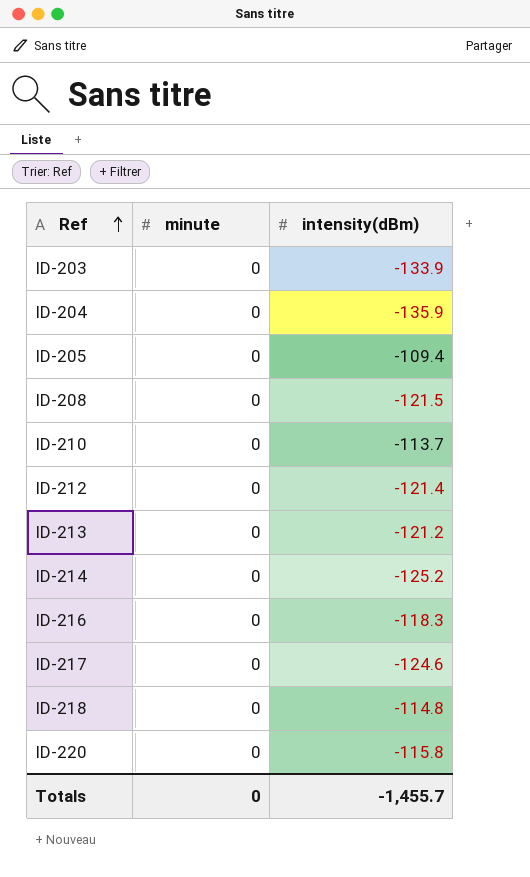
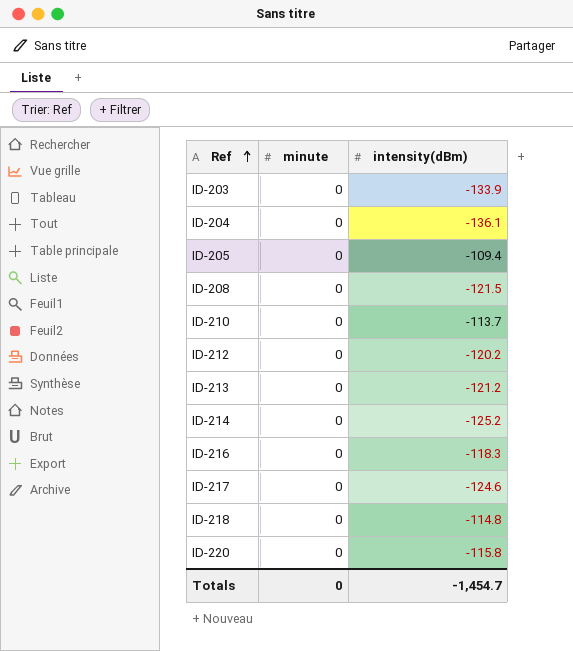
ID-204 | intensity(dBm): -135.9 -> -136.1
ID-212 | intensity(dBm): -121.4 -> -120.2
Totals | intensity(dBm): -1,455.7 -> -1,454.7

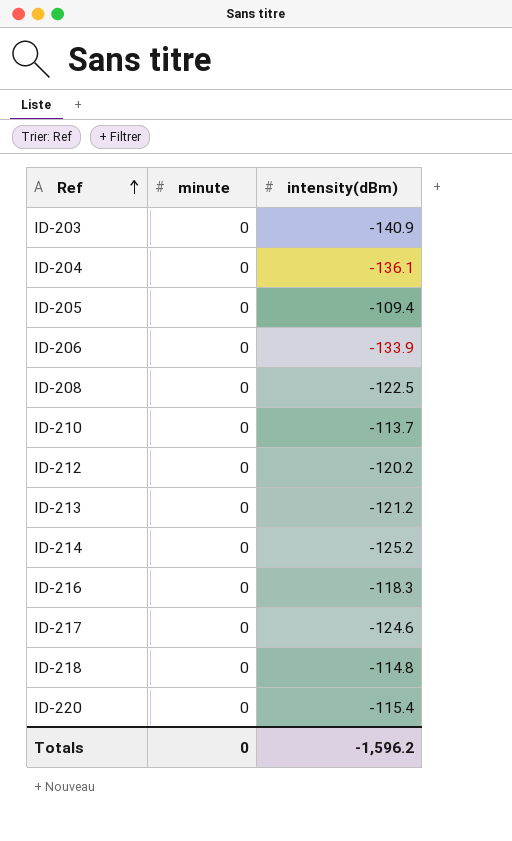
ID-203 | intensity(dBm): -133.9 -> -140.9
row ID-206: none -> 0 | -133.9
ID-208 | intensity(dBm): -121.5 -> -122.5
ID-220 | intensity(dBm): -115.8 -> -115.4
Totals | intensity(dBm): -1,454.7 -> -1,596.2

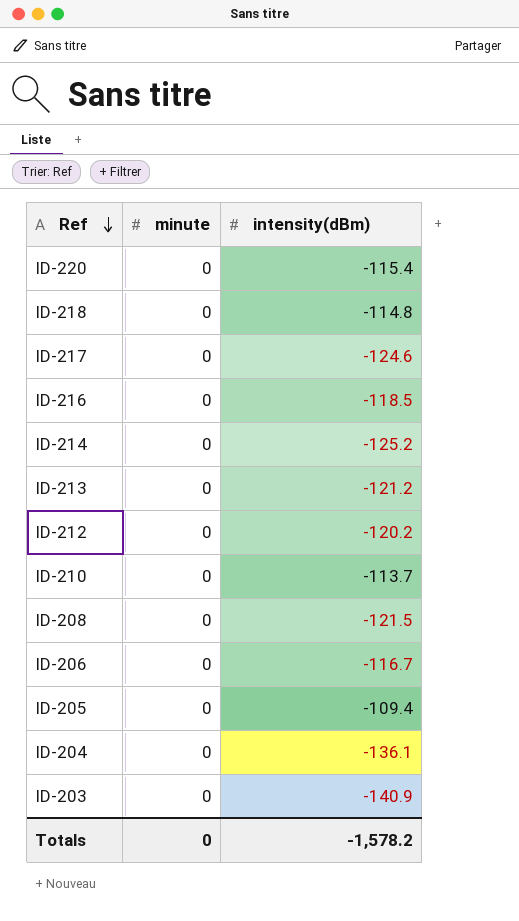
row order: Ref ascending -> Ref descending
ID-216 | intensity(dBm): -118.3 -> -118.5
ID-208 | intensity(dBm): -122.5 -> -121.5
ID-206 | intensity(dBm): -133.9 -> -116.7
Totals | intensity(dBm): -1,596.2 -> -1,578.2

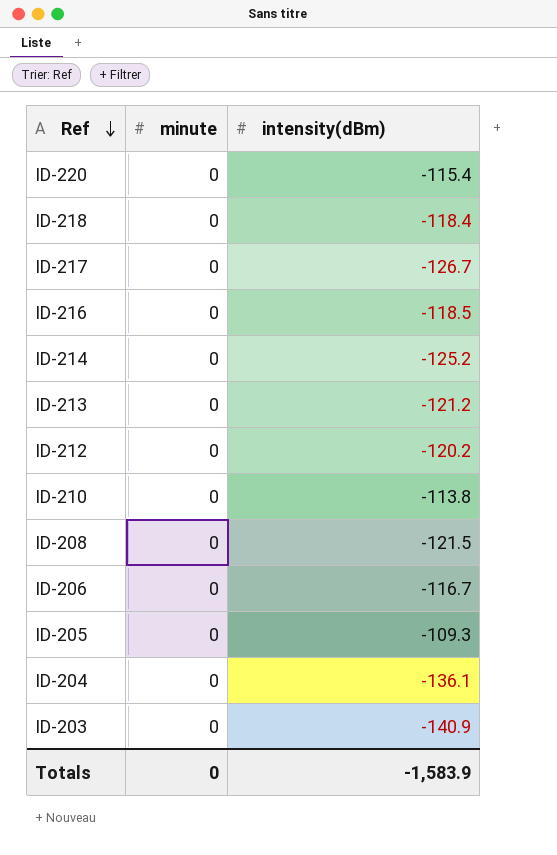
ID-218 | intensity(dBm): -114.8 -> -118.4
ID-217 | intensity(dBm): -124.6 -> -126.7
ID-210 | intensity(dBm): -113.7 -> -113.8
ID-205 | intensity(dBm): -109.4 -> -109.3
Totals | intensity(dBm): -1,578.2 -> -1,583.9

